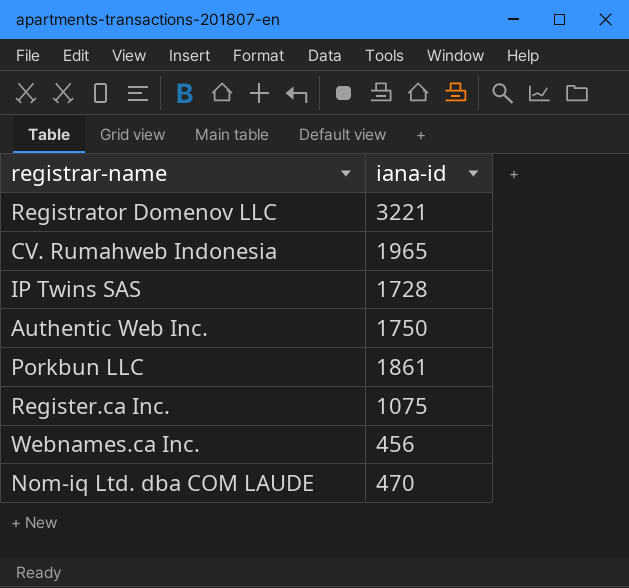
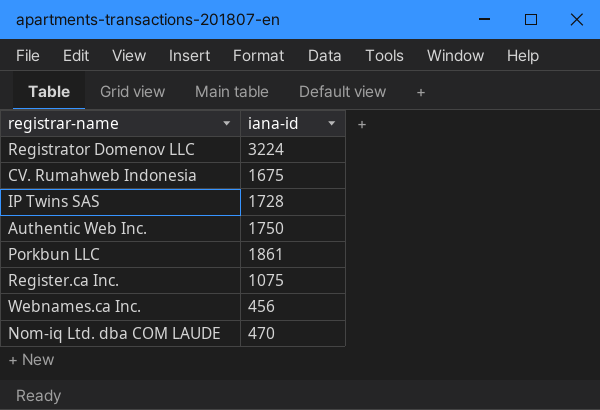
Registrator Domenov LLC | iana-id: 3221 -> 3224
CV. Rumahweb Indonesia | iana-id: 1965 -> 1675

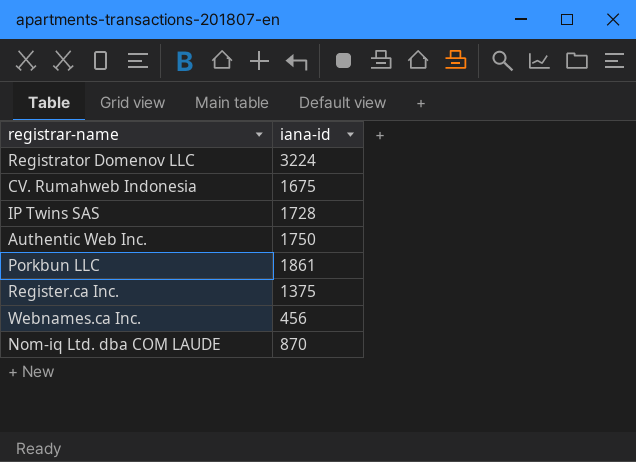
Register.ca Inc. | iana-id: 1075 -> 1375
Nom-iq Ltd. dba COM LAUDE | iana-id: 470 -> 870

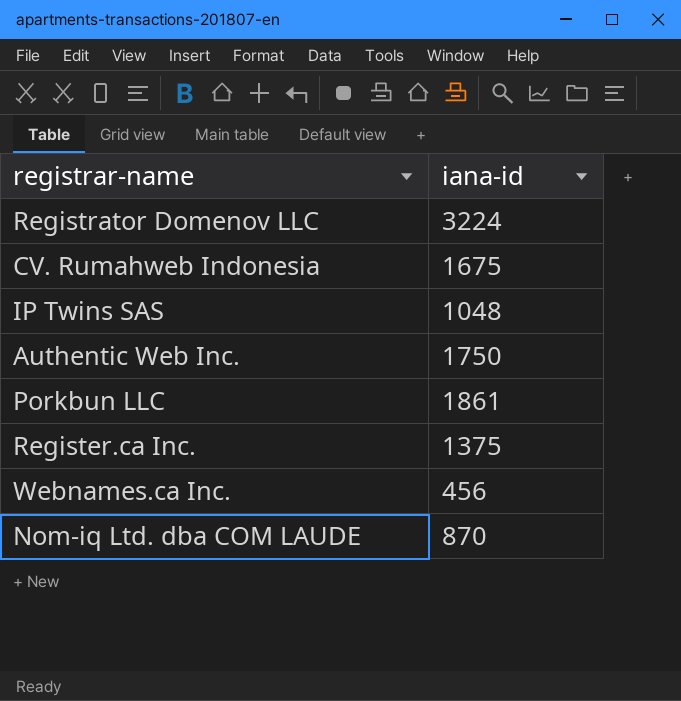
IP Twins SAS | iana-id: 1728 -> 1048

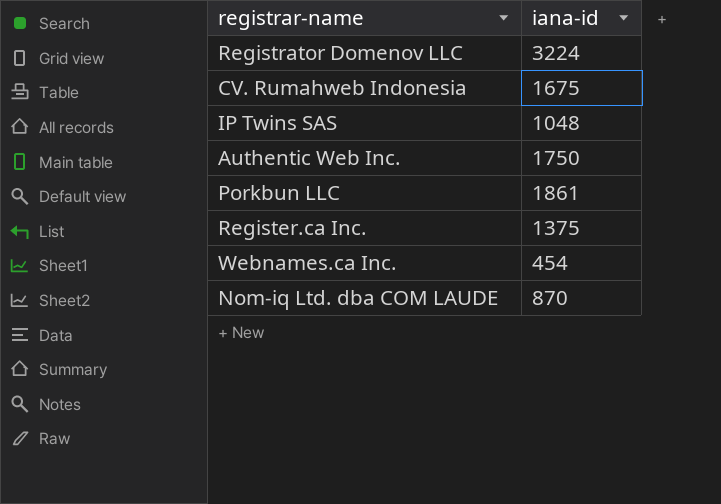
Webnames.ca Inc. | iana-id: 456 -> 454

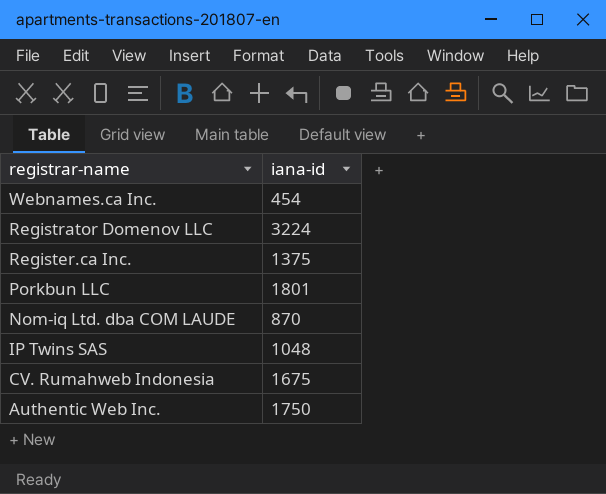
row order: none -> registrar-name descending
Porkbun LLC | iana-id: 1861 -> 1801

